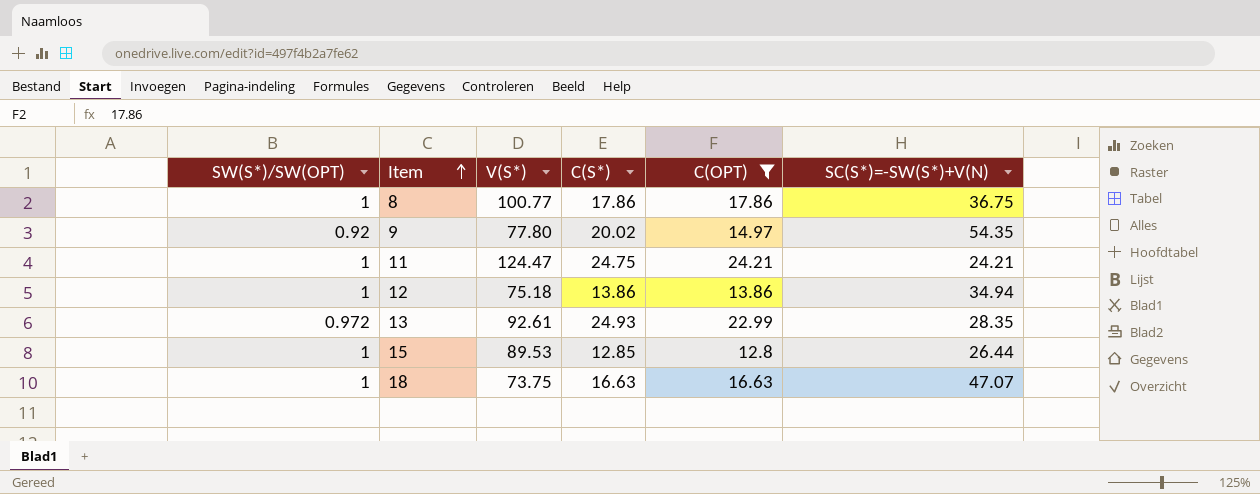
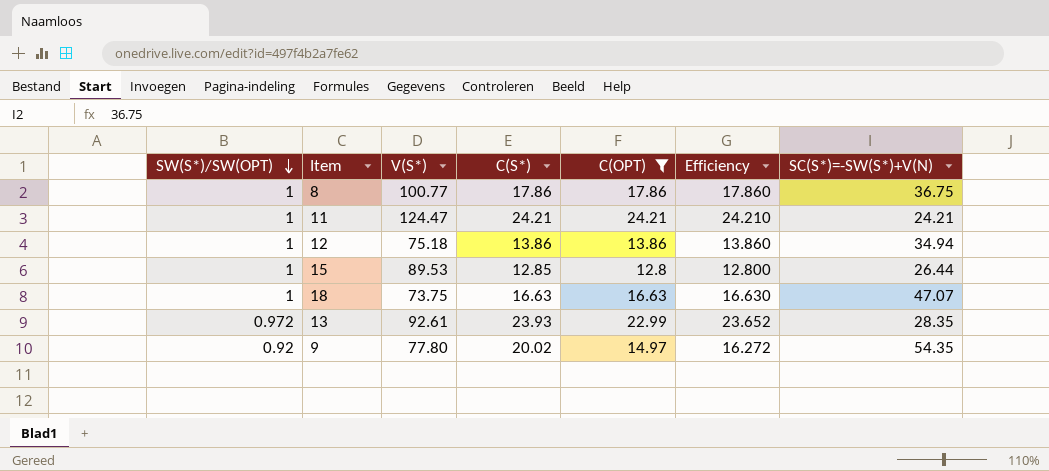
row order: Item ascending -> SW(S*)/SW(OPT) descending
column Efficiency | formula: none -> [C(OPT)] / [SW(S*)/SW(OPT)]
11 | C(S*): 24.75 -> 24.21
13 | C(S*): 24.93 -> 23.93

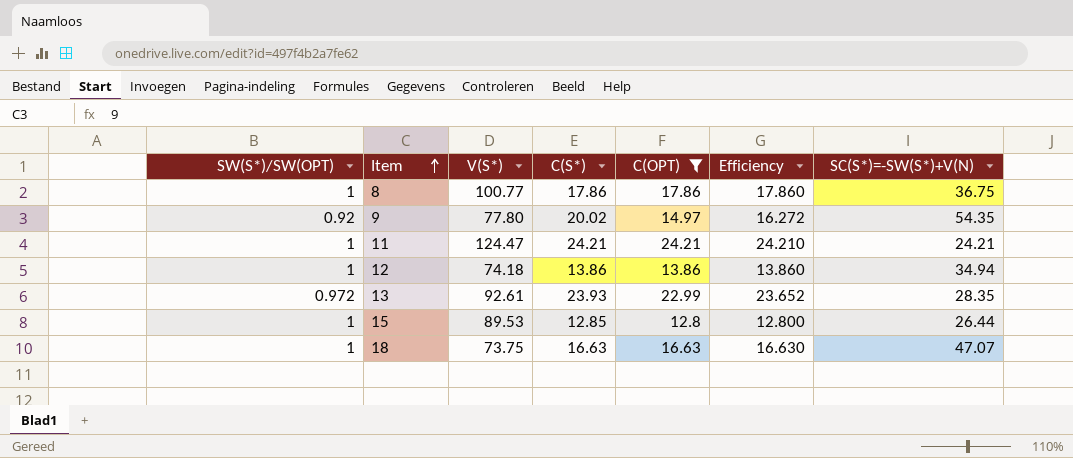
row order: SW(S*)/SW(OPT) descending -> Item ascending
12 | V(S*): 75.18 -> 74.18

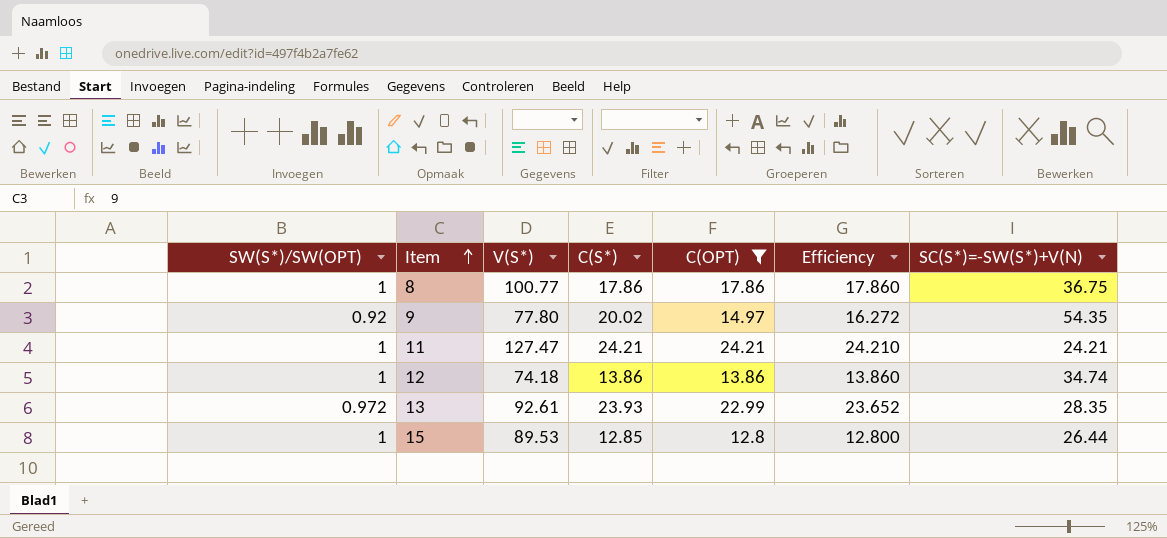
row 18: 1 | 73.75 | 16.63 | 16.63 | 16.630 | 47.07 -> none
11 | V(S*): 124.47 -> 127.47
12 | SC(S*)=-SW(S*)+V(N): 34.94 -> 34.74

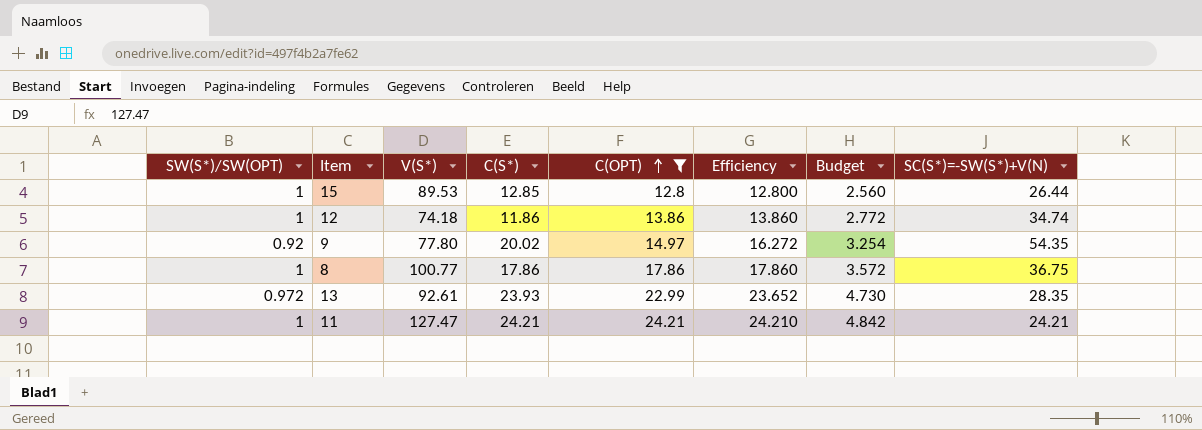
row order: Item ascending -> C(OPT) ascending
column Budget | formula: none -> [Efficiency] * 0.2
12 | C(S*): 13.86 -> 11.86

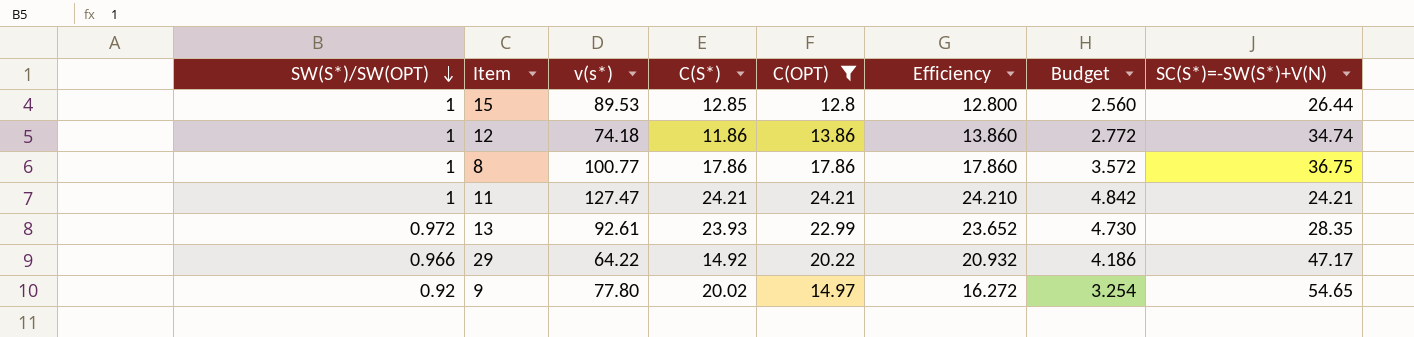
row order: C(OPT) ascending -> SW(S*)/SW(OPT) descending
column name: V(S*) -> v(s*)
row 29: none -> 0.966 | 64.22 | 14.92 | 20.22 | 20.932 | 4.186 | 47.17
9 | SC(S*)=-SW(S*)+V(N): 54.35 -> 54.65

